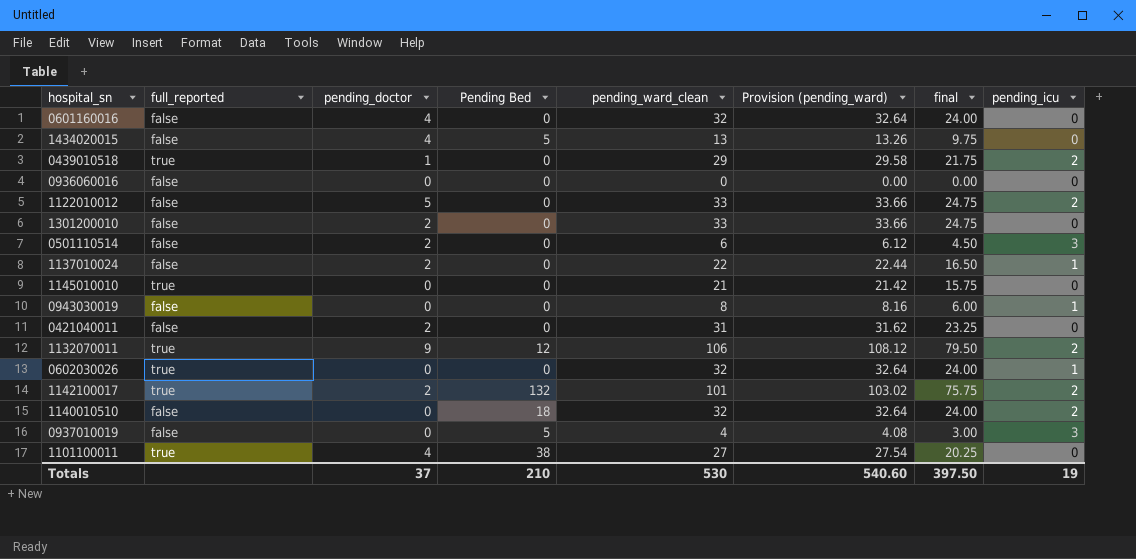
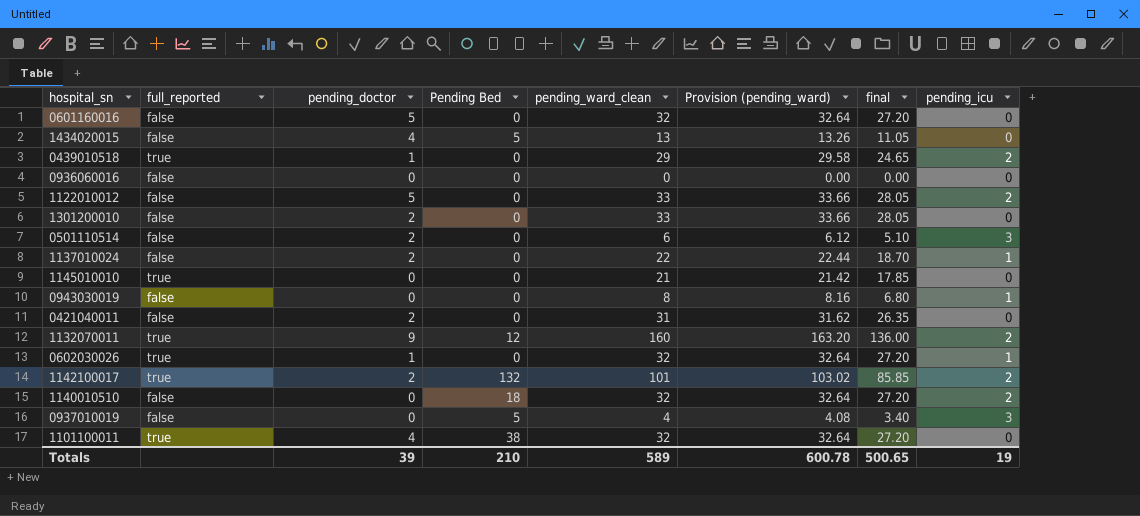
column final | formula: [pending_ward_clean] * 0.75 -> [pending_ward_clean] * 0.85
0601160016 | pending_doctor: 4 -> 5
1132070011 | pending_ward_clean: 106 -> 160
1132070011 | Provision (pending_ward): 108.12 -> 163.20
0602030026 | pending_doctor: 0 -> 1
1101100011 | pending_ward_clean: 27 -> 32
1101100011 | Provision (pending_ward): 27.54 -> 32.64
Totals | pending_doctor: 37 -> 39
Totals | pending_ward_clean: 530 -> 589
Totals | Provision (pending_ward): 540.60 -> 600.78
Totals | final: 397.50 -> 500.65

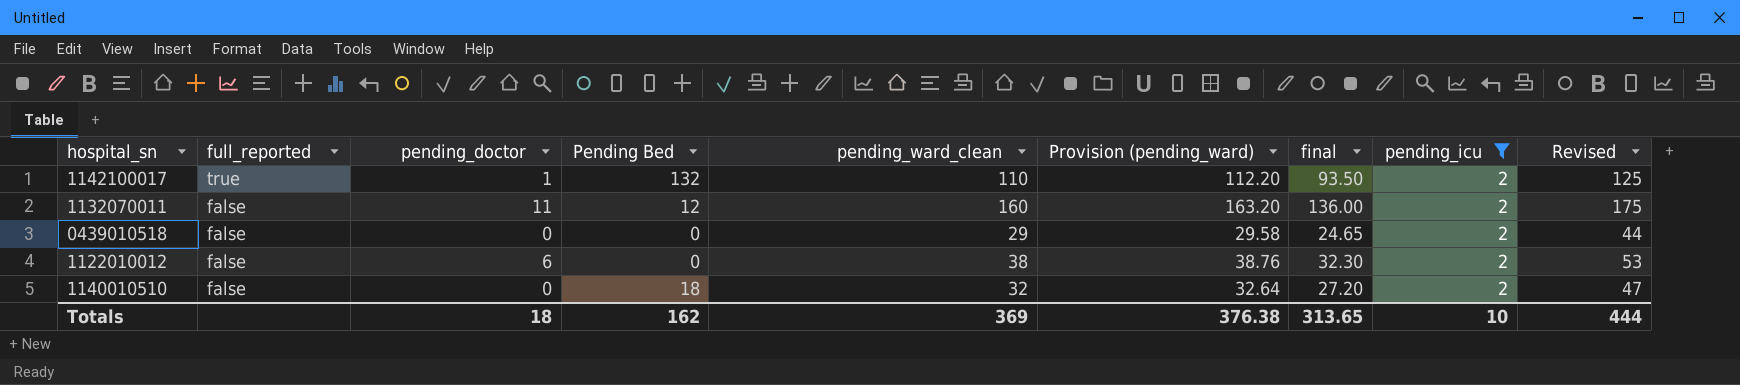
filter: none -> pending_icu = 2
row order: none -> full_reported descending
column Revised | formula: none -> [pending_ward_clean] + 15
1142100017 | pending_doctor: 2 -> 1
1142100017 | pending_ward_clean: 101 -> 110
1142100017 | Provision (pending_ward): 103.02 -> 112.20
1142100017 | final: 85.85 -> 93.50
1132070011 | full_reported: true -> false
1132070011 | pending_doctor: 9 -> 11
0439010518 | full_reported: true -> false
0439010518 | pending_doctor: 1 -> 0
1122010012 | pending_doctor: 5 -> 6
1122010012 | pending_ward_clean: 33 -> 38
1122010012 | Provision (pending_ward): 33.66 -> 38.76
1122010012 | final: 28.05 -> 32.30
Totals | pending_doctor: 39 -> 18
Totals | Pending Bed: 210 -> 162
Totals | pending_ward_clean: 589 -> 369
Totals | Provision (pending_ward): 600.78 -> 376.38
Totals | final: 500.65 -> 313.65
Totals | pending_icu: 19 -> 10

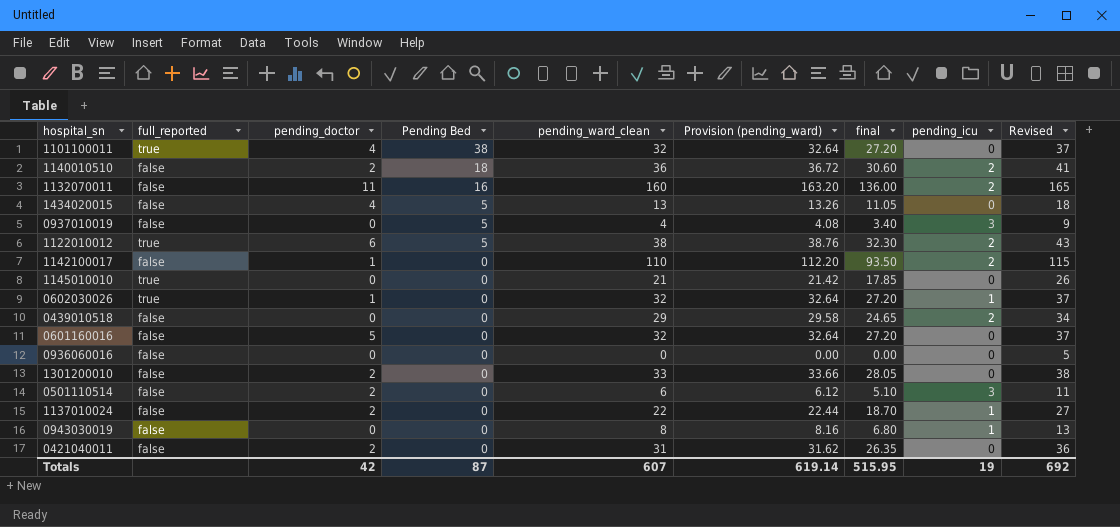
filter: pending_icu = 2 -> none
row order: full_reported descending -> Pending Bed descending
column Revised | formula: [pending_ward_clean] + 15 -> [pending_ward_clean] + 5
1140010510 | pending_doctor: 0 -> 2
1140010510 | pending_ward_clean: 32 -> 36
1140010510 | Provision (pending_ward): 32.64 -> 36.72
1140010510 | final: 27.20 -> 30.60
1132070011 | Pending Bed: 12 -> 16
1122010012 | full_reported: false -> true
1122010012 | Pending Bed: 0 -> 5
1142100017 | full_reported: true -> false
1142100017 | Pending Bed: 132 -> 0
Totals | pending_doctor: 18 -> 42
Totals | Pending Bed: 162 -> 87
Totals | pending_ward_clean: 369 -> 607
Totals | Provision (pending_ward): 376.38 -> 619.14
Totals | final: 313.65 -> 515.95
Totals | pending_icu: 10 -> 19
Totals | Revised: 444 -> 692

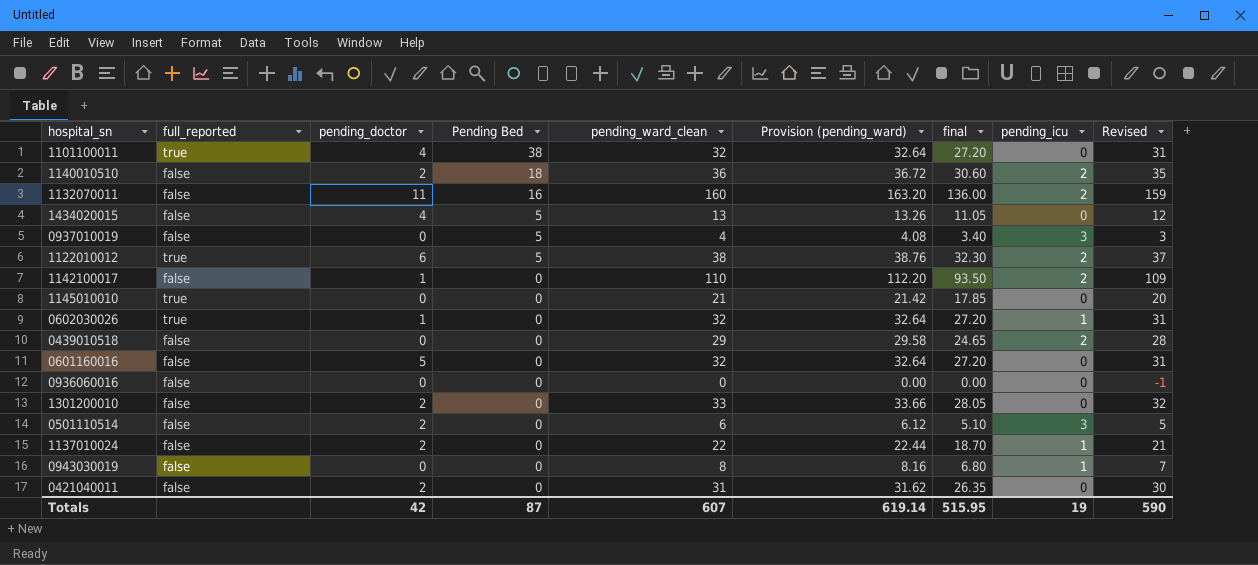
column Revised | formula: [pending_ward_clean] + 5 -> [pending_ward_clean] - 1
Totals | Revised: 692 -> 590

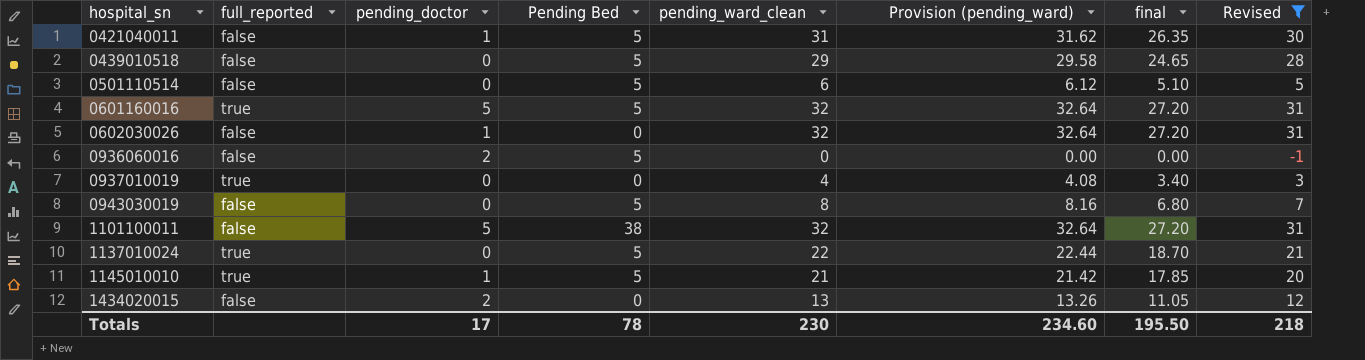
filter: none -> Revised <= 31
row order: Pending Bed descending -> hospital_sn ascending
column pending_icu | position: 8 -> none
0421040011 | pending_doctor: 2 -> 1
0421040011 | Pending Bed: 0 -> 5
0439010518 | Pending Bed: 0 -> 5
0501110514 | pending_doctor: 2 -> 0
0501110514 | Pending Bed: 0 -> 5
0601160016 | full_reported: false -> true
0601160016 | Pending Bed: 0 -> 5
0602030026 | full_reported: true -> false
0936060016 | pending_doctor: 0 -> 2
0936060016 | Pending Bed: 0 -> 5
0937010019 | full_reported: false -> true
0937010019 | Pending Bed: 5 -> 0
0943030019 | Pending Bed: 0 -> 5
1101100011 | full_reported: true -> false
1101100011 | pending_doctor: 4 -> 5
1137010024 | full_reported: false -> true
1137010024 | pending_doctor: 2 -> 0
1137010024 | Pending Bed: 0 -> 5
1145010010 | pending_doctor: 0 -> 1
1145010010 | Pending Bed: 0 -> 5
1434020015 | pending_doctor: 4 -> 2
1434020015 | Pending Bed: 5 -> 0
Totals | pending_doctor: 42 -> 17
Totals | Pending Bed: 87 -> 78
Totals | pending_ward_clean: 607 -> 230
Totals | Provision (pending_ward): 619.14 -> 234.60
Totals | final: 515.95 -> 195.50
Totals | Revised: 590 -> 218

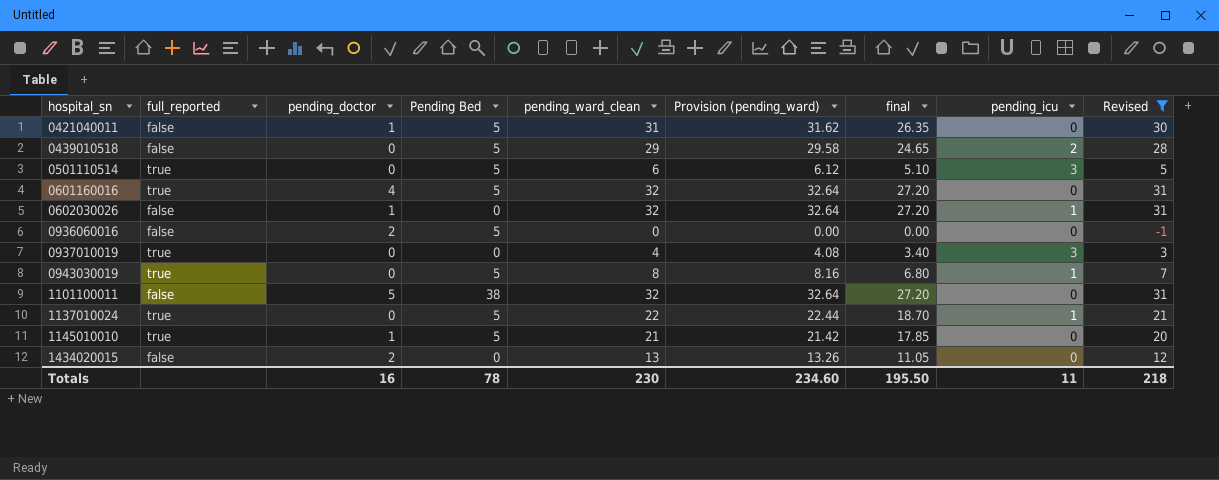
column pending_icu | position: none -> 8
0501110514 | full_reported: false -> true
0601160016 | pending_doctor: 5 -> 4
0943030019 | full_reported: false -> true
Totals | pending_doctor: 17 -> 16

